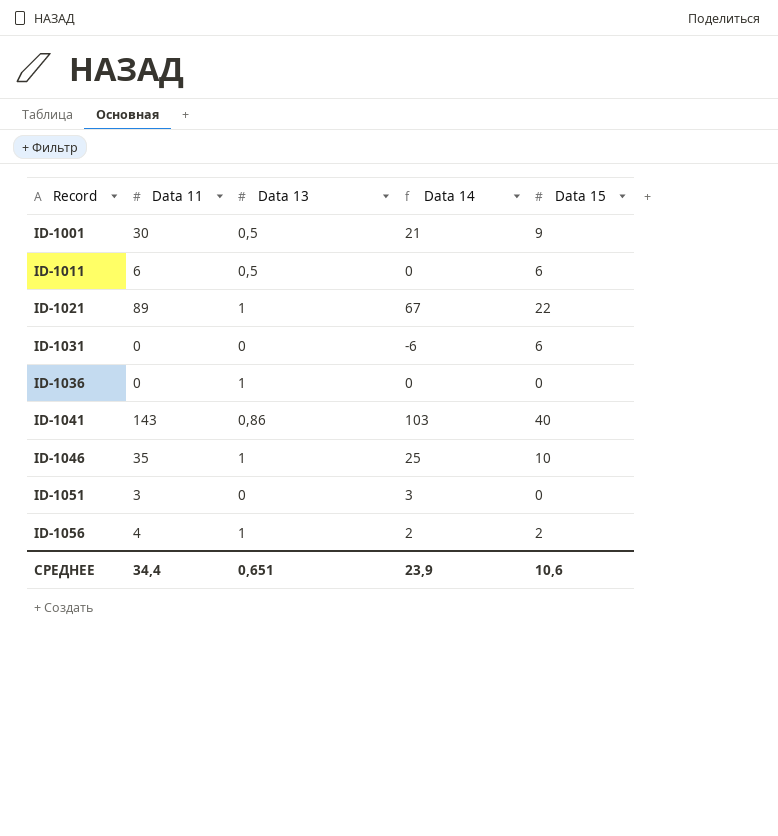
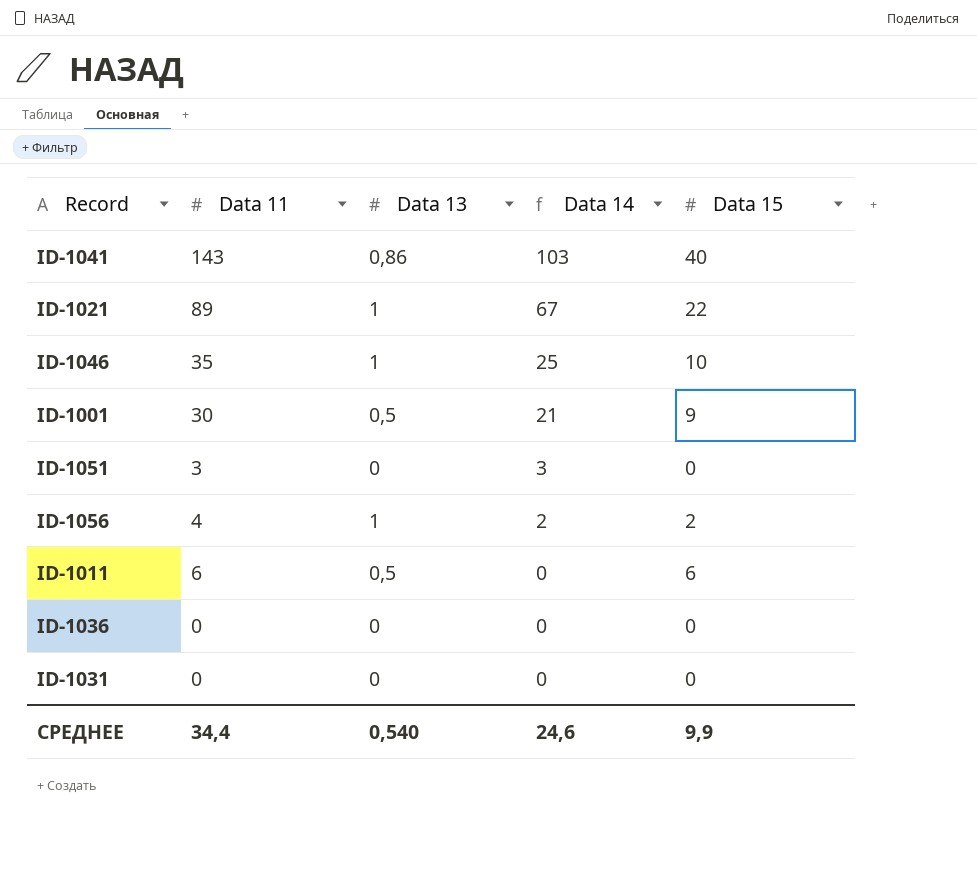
row order: Record ascending -> Data 14 descending
ID-1036 | Data 13: 1 -> 0
ID-1031 | Data 14: -6 -> 0
ID-1031 | Data 15: 6 -> 0
СРЕДНЕЕ | Data 13: 0,651 -> 0,540
СРЕДНЕЕ | Data 14: 23,9 -> 24,6
СРЕДНЕЕ | Data 15: 10,6 -> 9,9

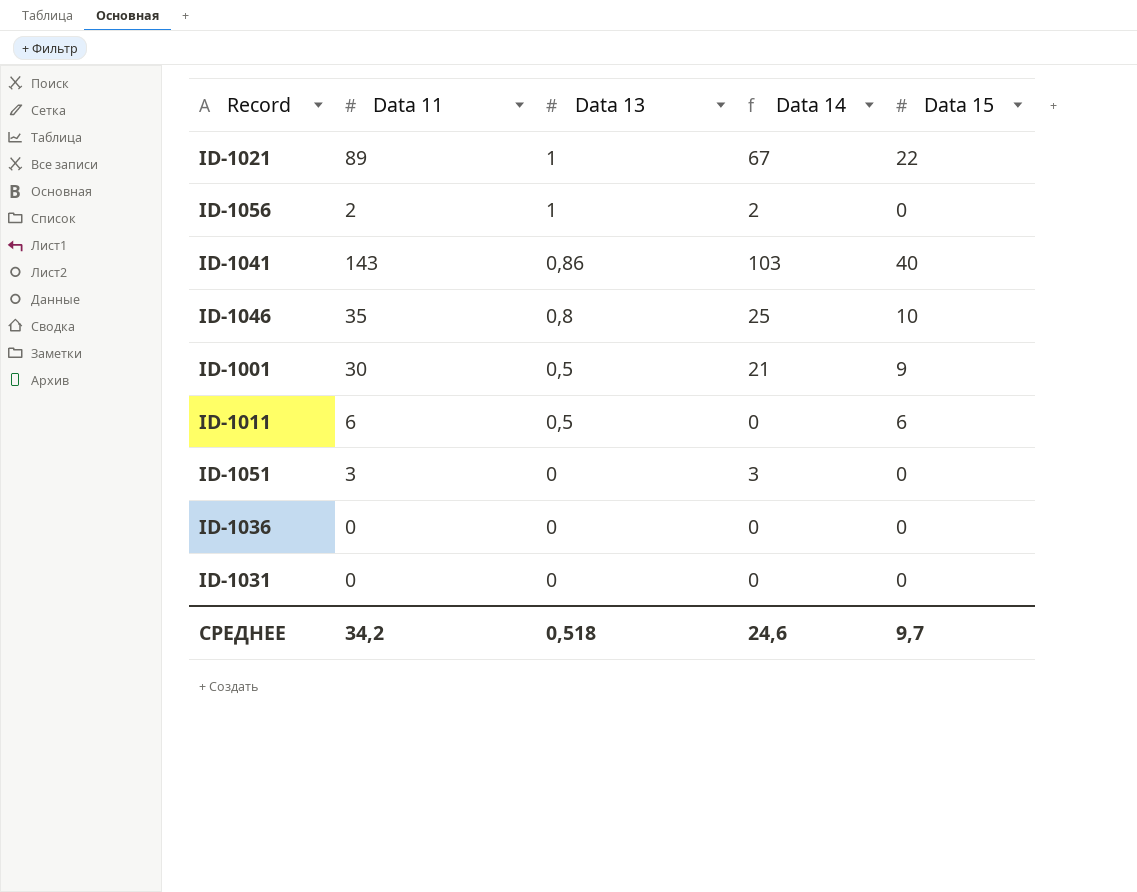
row order: Data 14 descending -> Data 13 descending
ID-1056 | Data 11: 4 -> 2
ID-1056 | Data 15: 2 -> 0
ID-1046 | Data 13: 1 -> 0,8
СРЕДНЕЕ | Data 11: 34,4 -> 34,2
СРЕДНЕЕ | Data 13: 0,540 -> 0,518
СРЕДНЕЕ | Data 15: 9,9 -> 9,7

